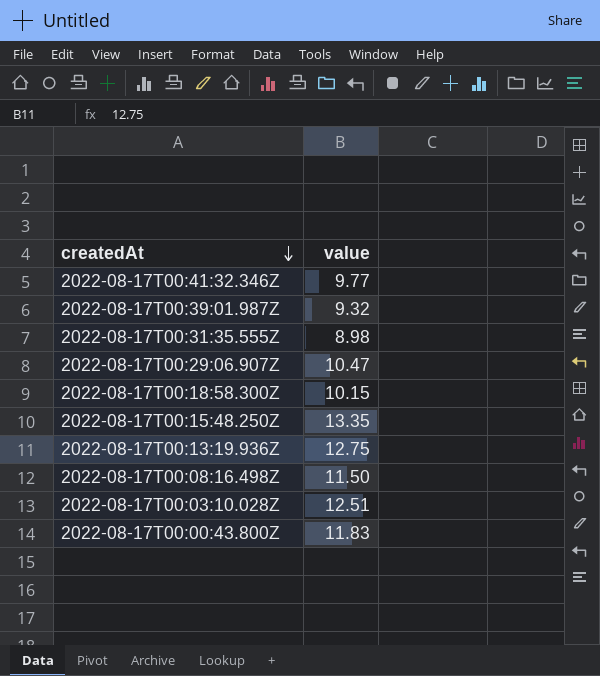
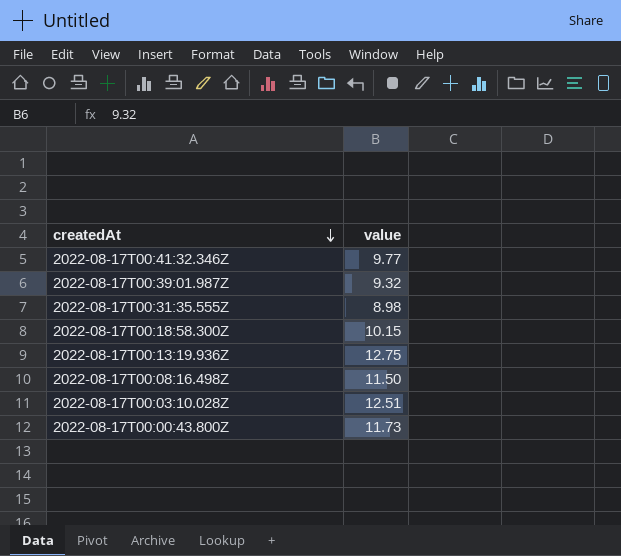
row 2022-08-17T00:29:06.907Z: 10.47 -> none
row 2022-08-17T00:15:48.250Z: 13.35 -> none
2022-08-17T00:00:43.800Z | value: 11.83 -> 11.73

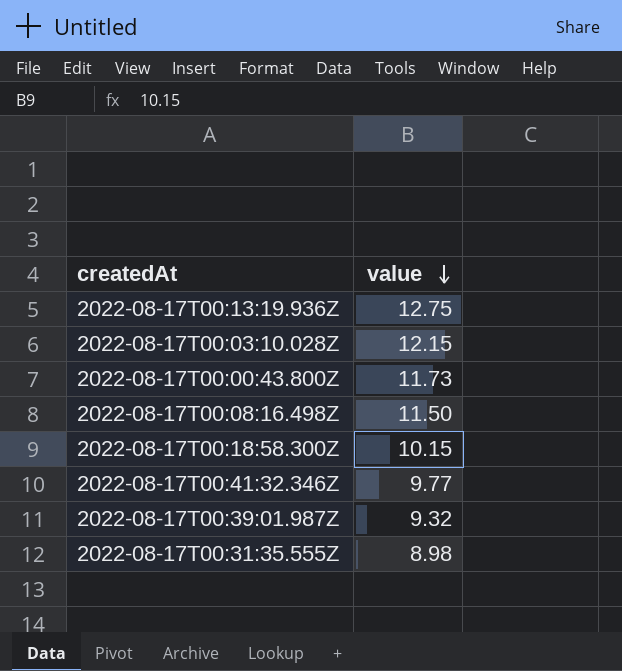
row order: createdAt descending -> value descending
2022-08-17T00:03:10.028Z | value: 12.51 -> 12.15

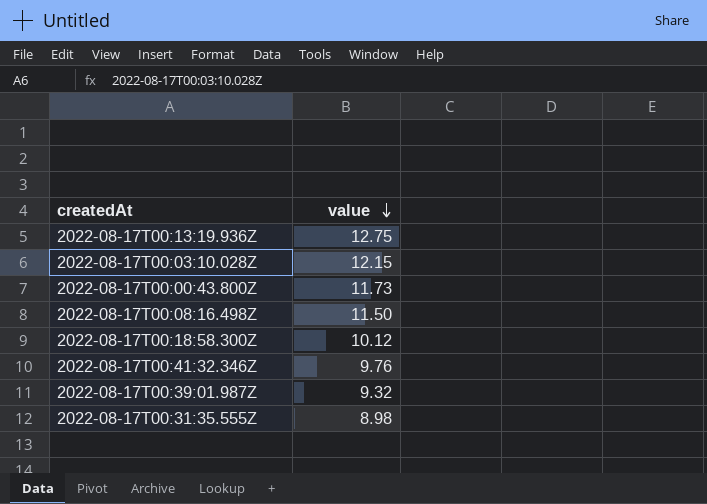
2022-08-17T00:18:58.300Z | value: 10.15 -> 10.12
2022-08-17T00:41:32.346Z | value: 9.77 -> 9.76

